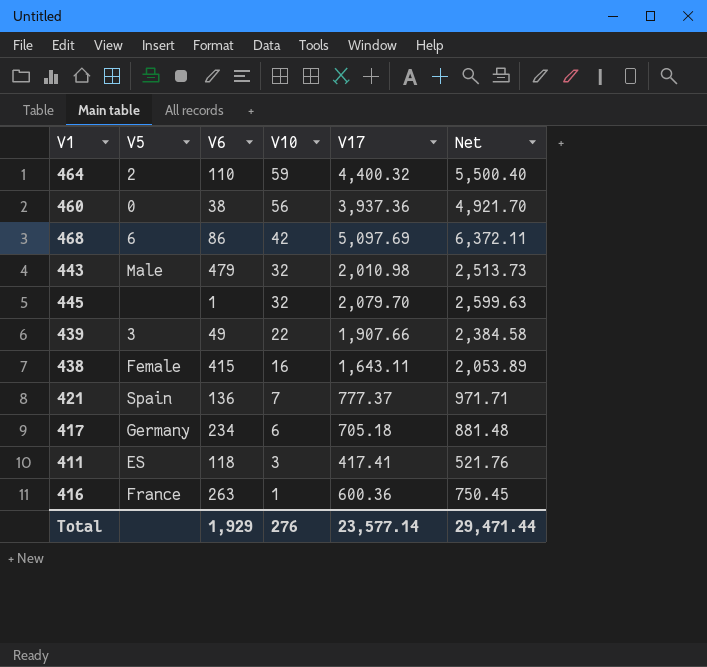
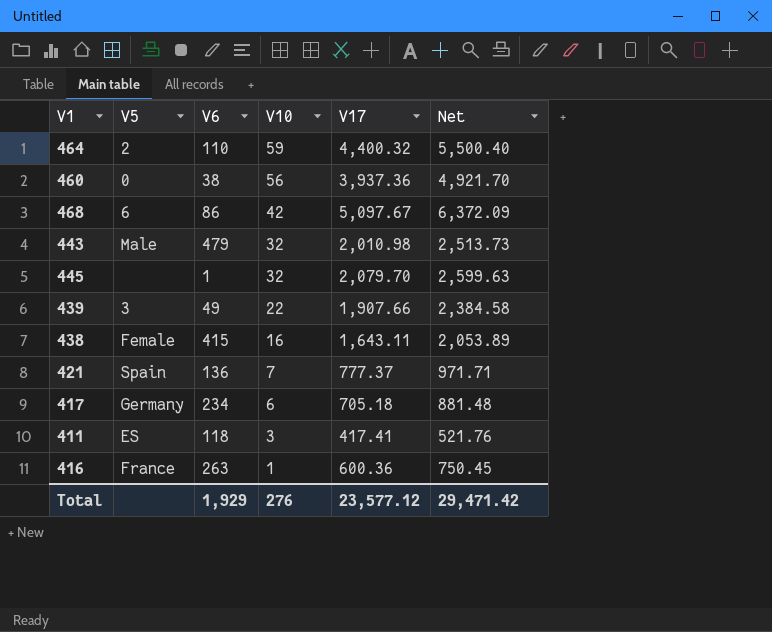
468 | V17: 5,097.69 -> 5,097.67
468 | Net: 6,372.11 -> 6,372.09
Total | V17: 23,577.14 -> 23,577.12
Total | Net: 29,471.44 -> 29,471.42

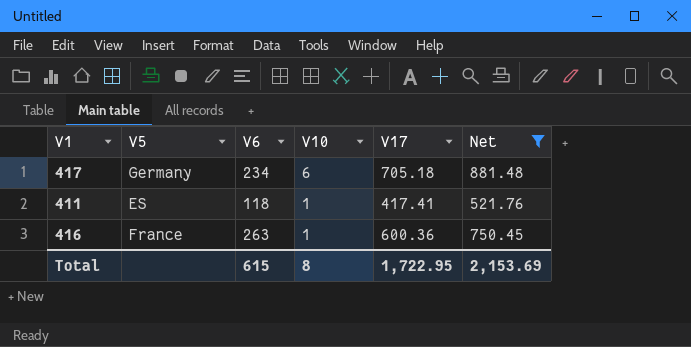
filter: none -> Net <= 881.48
411 | V10: 3 -> 1
Total | V6: 1,929 -> 615
Total | V10: 276 -> 8
Total | V17: 23,577.12 -> 1,722.95
Total | Net: 29,471.42 -> 2,153.69

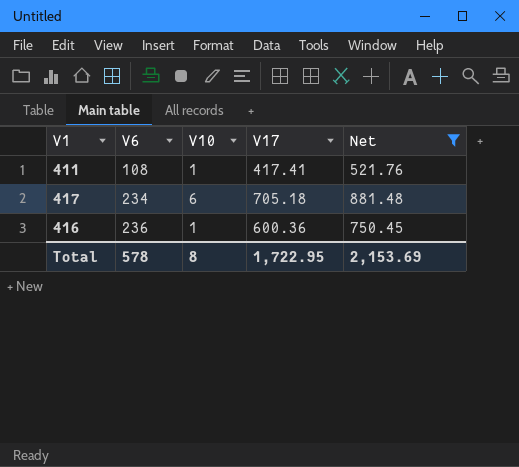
row order: V10 descending -> V6 ascending
column V5 | position: 2 -> none
411 | V6: 118 -> 108
416 | V6: 263 -> 236
Total | V6: 615 -> 578

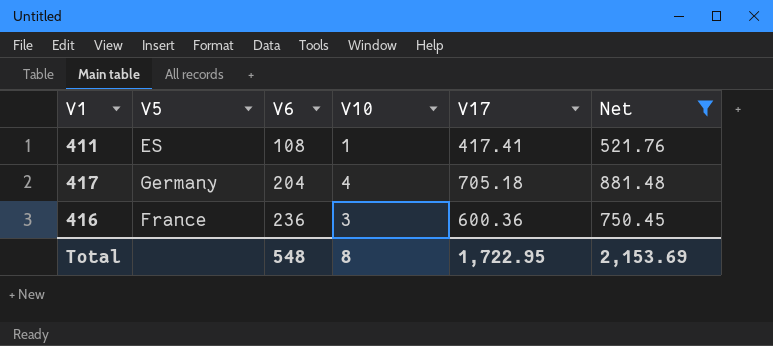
column V5 | position: none -> 2
417 | V6: 234 -> 204
417 | V10: 6 -> 4
416 | V10: 1 -> 3
Total | V6: 578 -> 548

